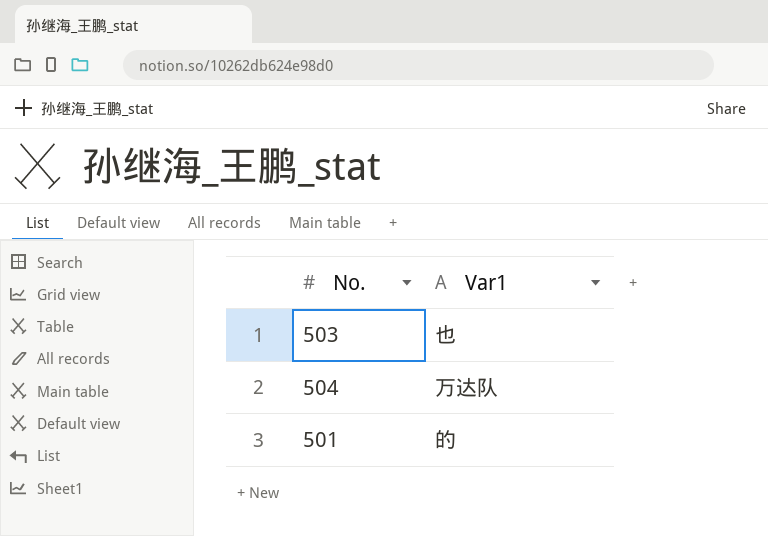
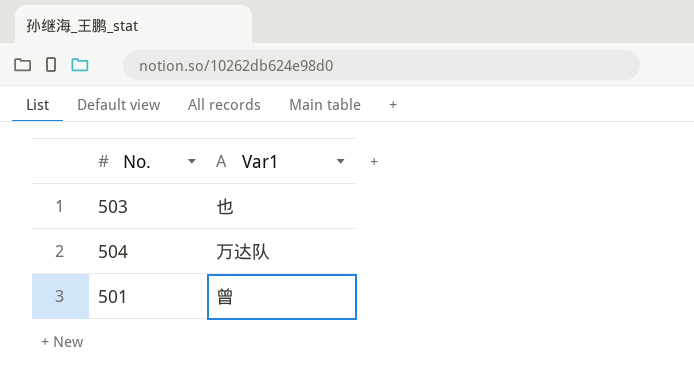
501 | Var1: 的 -> 曾

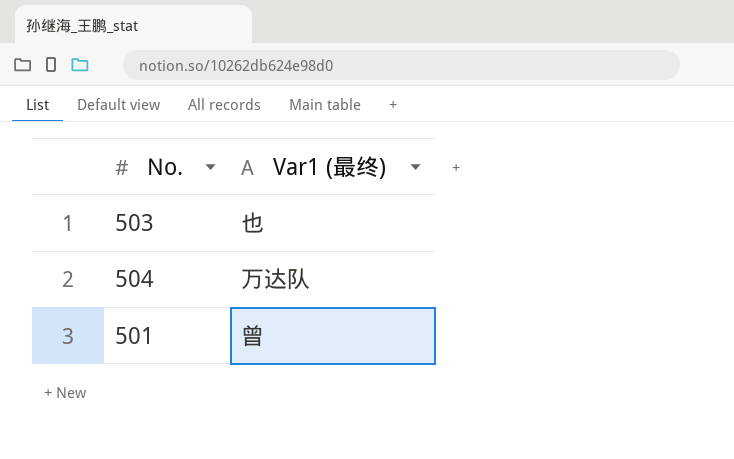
column name: Var1 -> Var1 (最终)

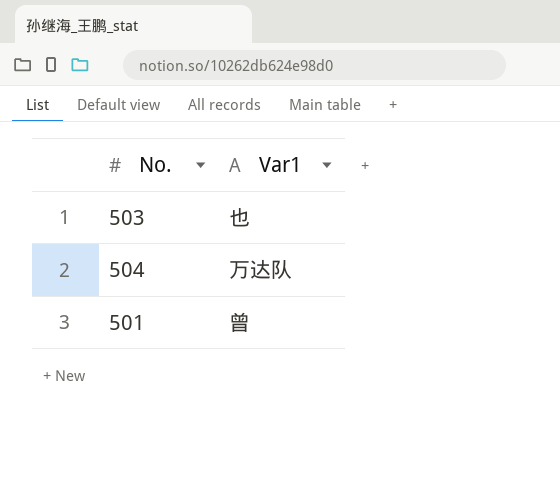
column name: Var1 (最终) -> Var1

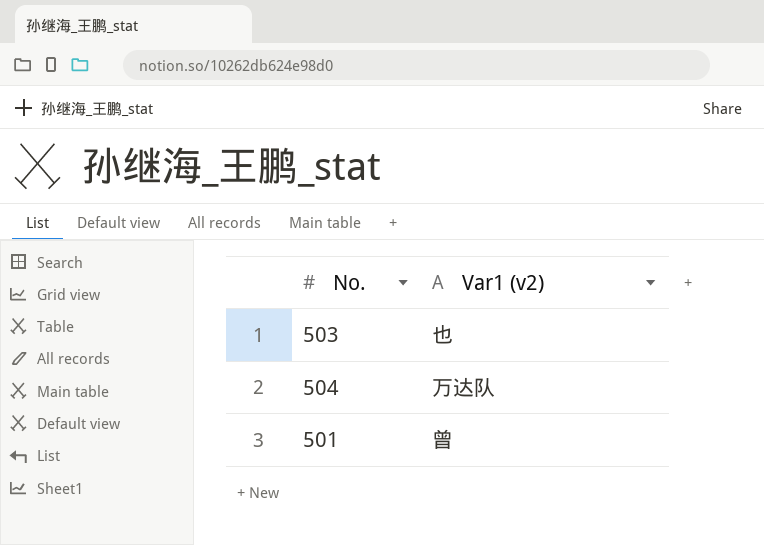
column name: Var1 -> Var1 (v2)

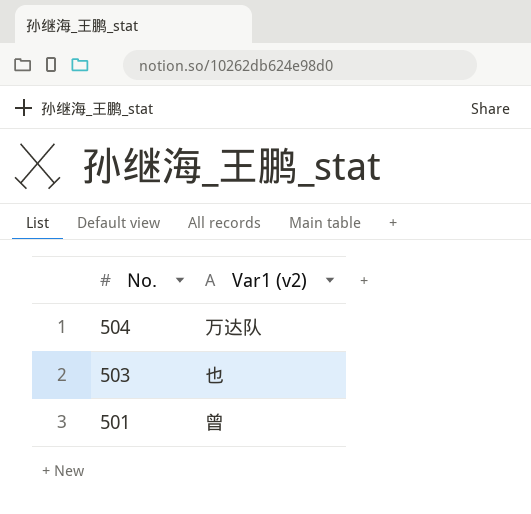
row order: none -> No. descending

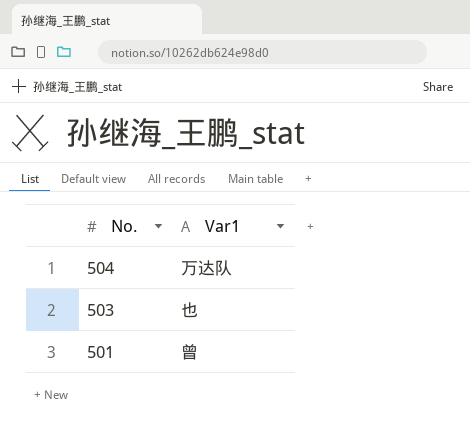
column name: Var1 (v2) -> Var1

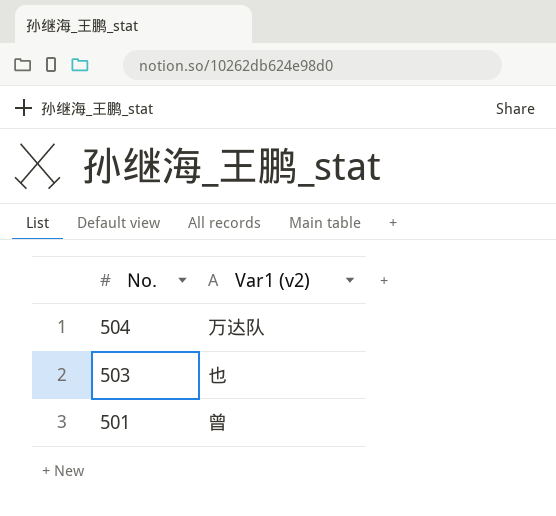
column name: Var1 -> Var1 (v2)

